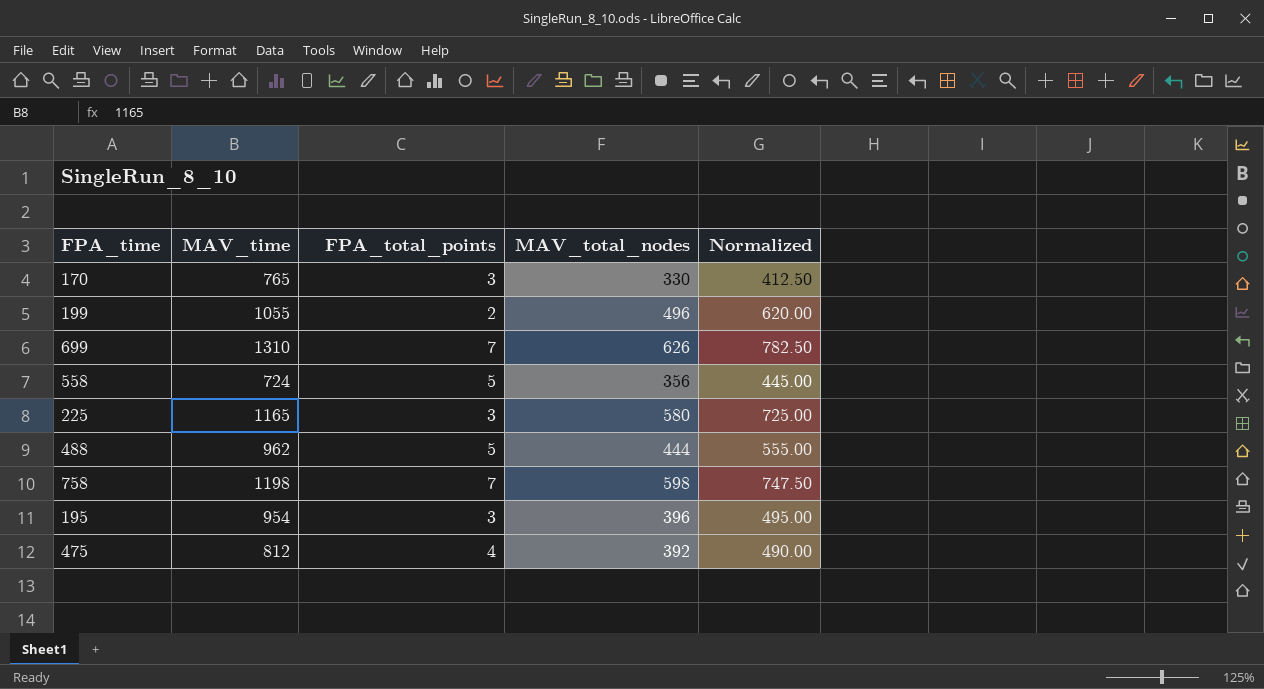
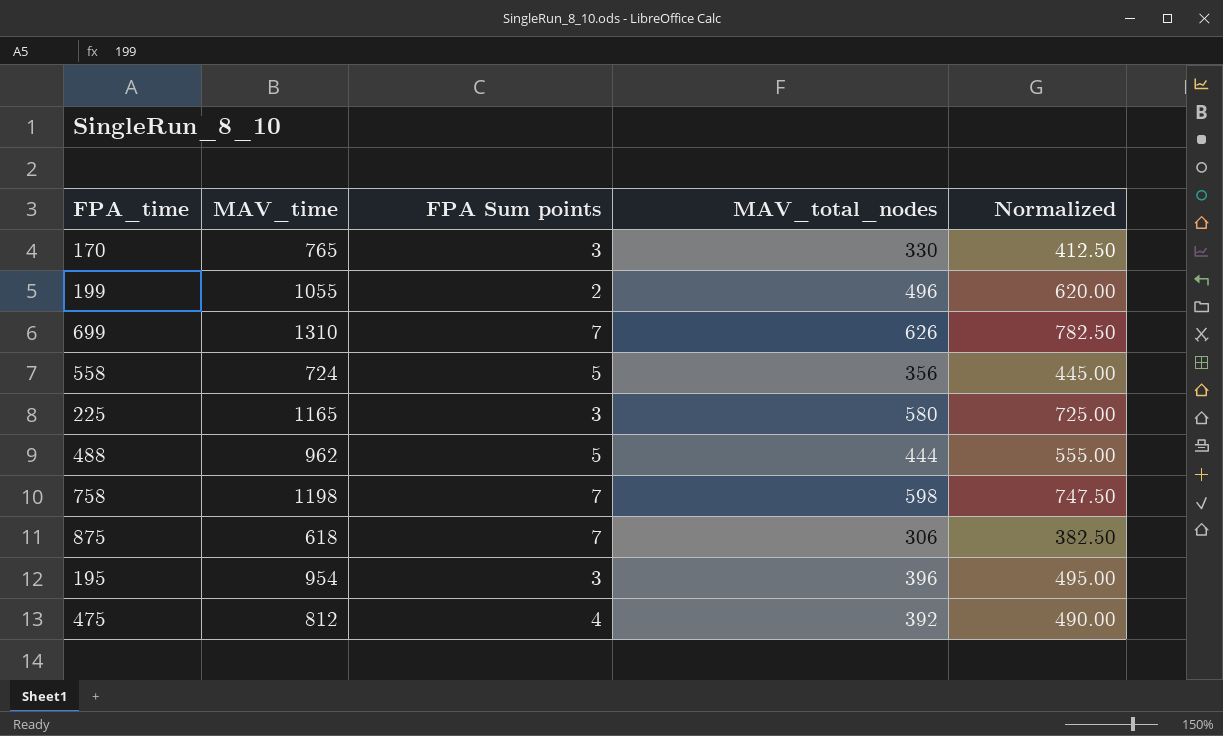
column name: FPA_total_points -> FPA Sum points
row 875: none -> 618 | 7 | 306 | 382.50

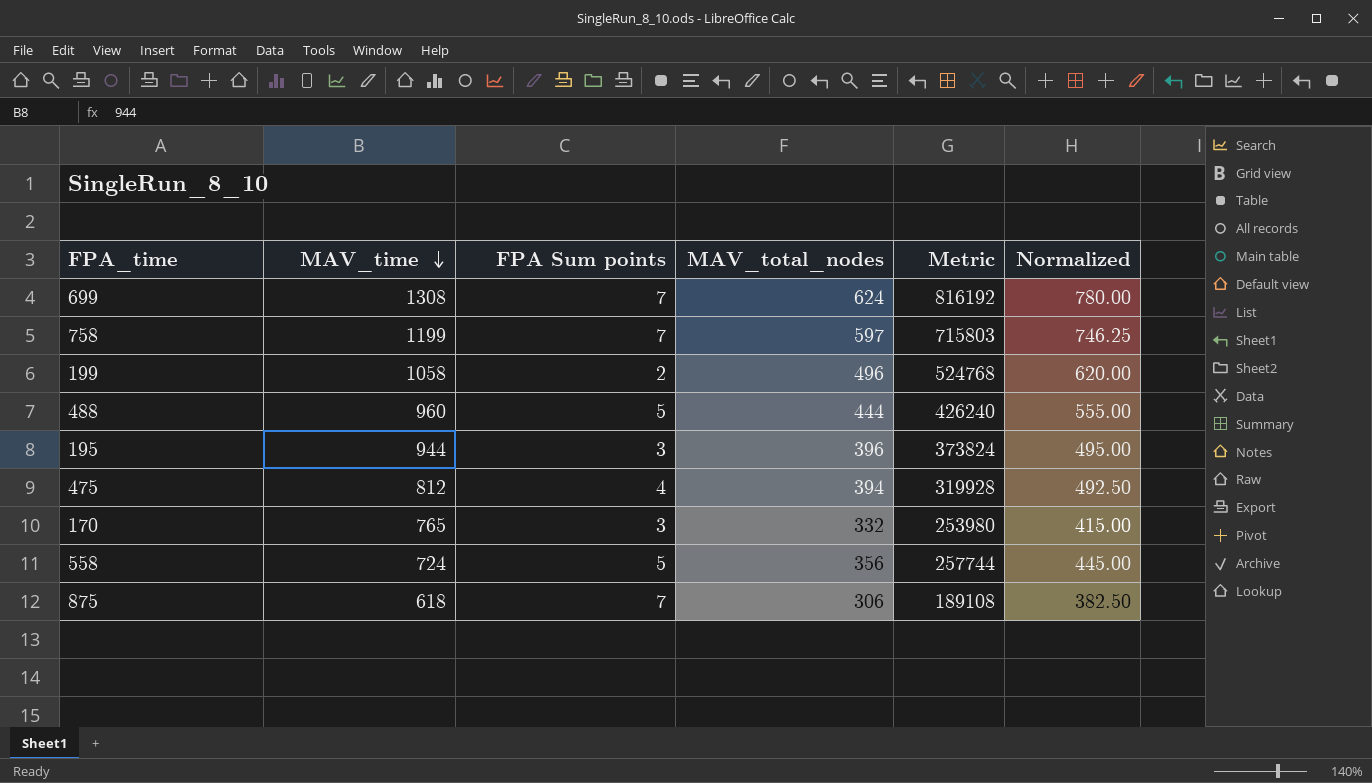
row order: none -> MAV_time descending
column Metric | formula: none -> [MAV_time] * [MAV_total_nodes]
row 225: 1165 | 3 | 580 | 725.00 -> none
699 | MAV_time: 1310 -> 1308
699 | MAV_total_nodes: 626 -> 624
699 | Normalized: 782.50 -> 780.00
758 | MAV_time: 1198 -> 1199
758 | MAV_total_nodes: 598 -> 597
758 | Normalized: 747.50 -> 746.25
199 | MAV_time: 1055 -> 1058
488 | MAV_time: 962 -> 960
195 | MAV_time: 954 -> 944
475 | MAV_total_nodes: 392 -> 394
475 | Normalized: 490.00 -> 492.50
170 | MAV_total_nodes: 330 -> 332
170 | Normalized: 412.50 -> 415.00

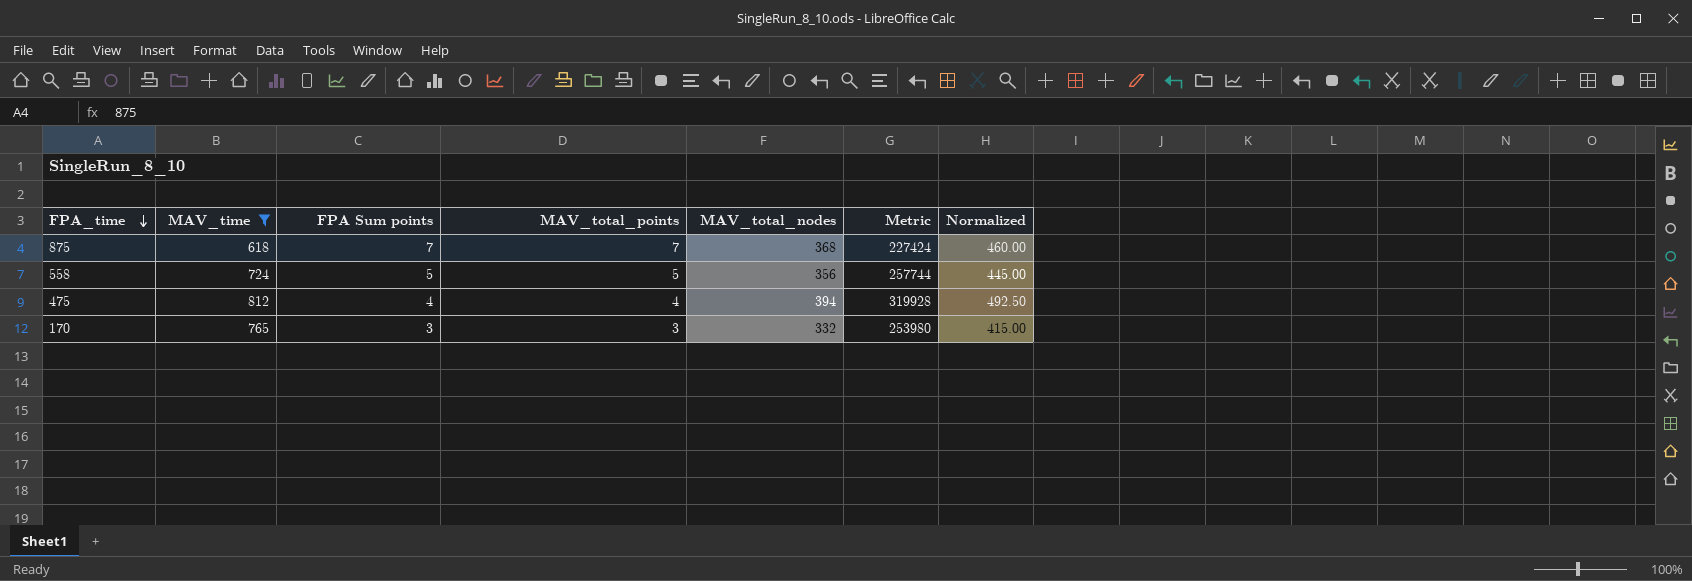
filter: none -> MAV_time <= 812
row order: MAV_time descending -> FPA_time descending
column MAV_total_points | position: none -> 4
875 | MAV_total_nodes: 306 -> 368
875 | Metric: 189108 -> 227424
875 | Normalized: 382.50 -> 460.00

